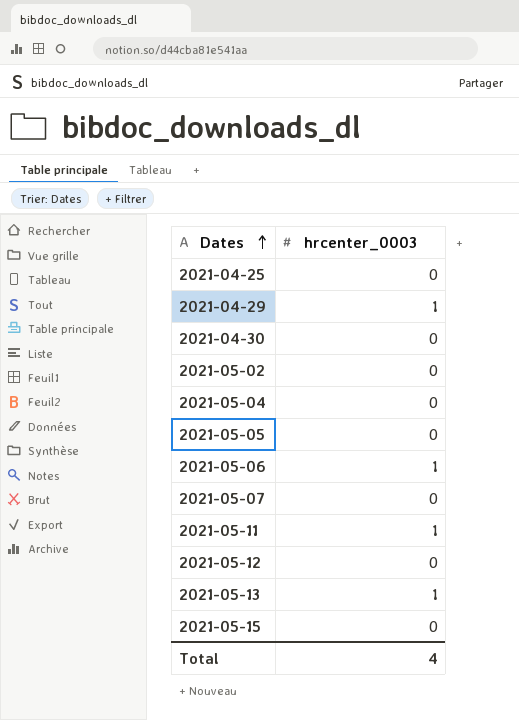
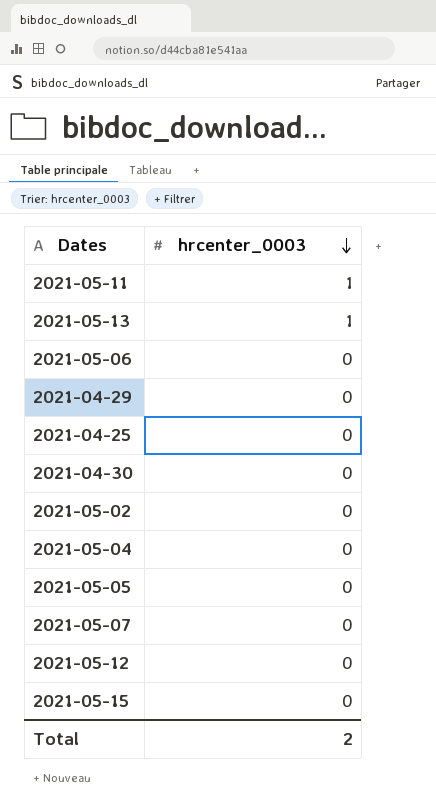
row order: Dates ascending -> hrcenter_0003 descending
2021-05-06 | hrcenter_0003: 1 -> 0
2021-04-29 | hrcenter_0003: 1 -> 0
Total | hrcenter_0003: 4 -> 2

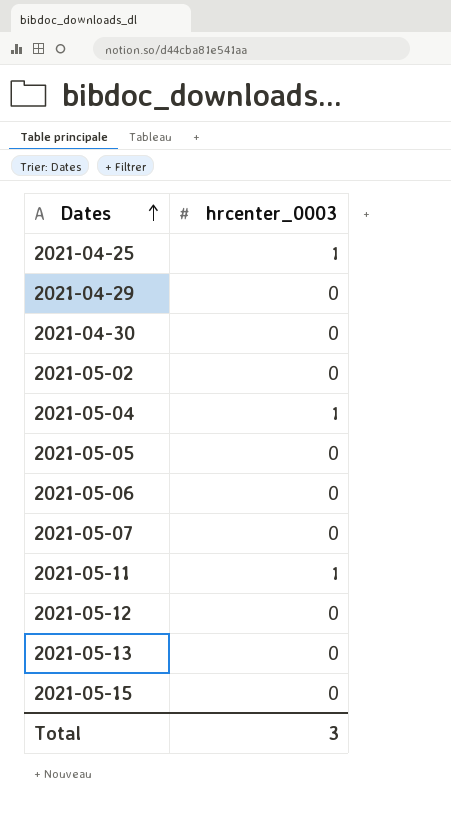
row order: hrcenter_0003 descending -> Dates ascending
2021-04-25 | hrcenter_0003: 0 -> 1
2021-05-04 | hrcenter_0003: 0 -> 1
2021-05-13 | hrcenter_0003: 1 -> 0
Total | hrcenter_0003: 2 -> 3

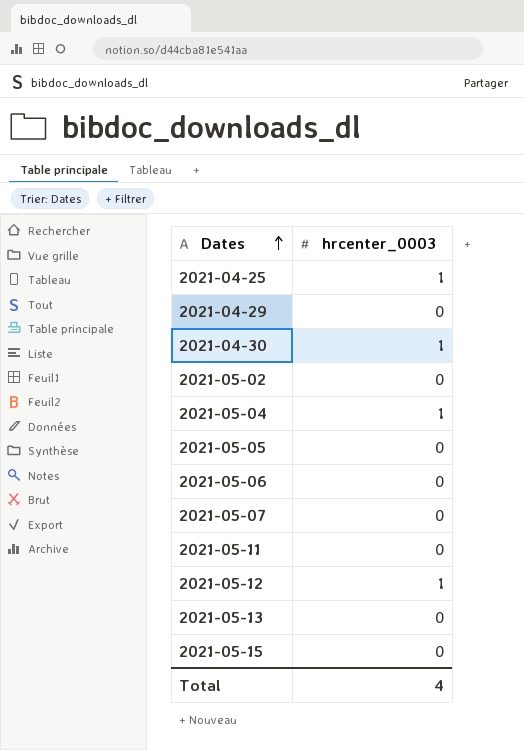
2021-04-30 | hrcenter_0003: 0 -> 1
2021-05-11 | hrcenter_0003: 1 -> 0
2021-05-12 | hrcenter_0003: 0 -> 1
Total | hrcenter_0003: 3 -> 4

